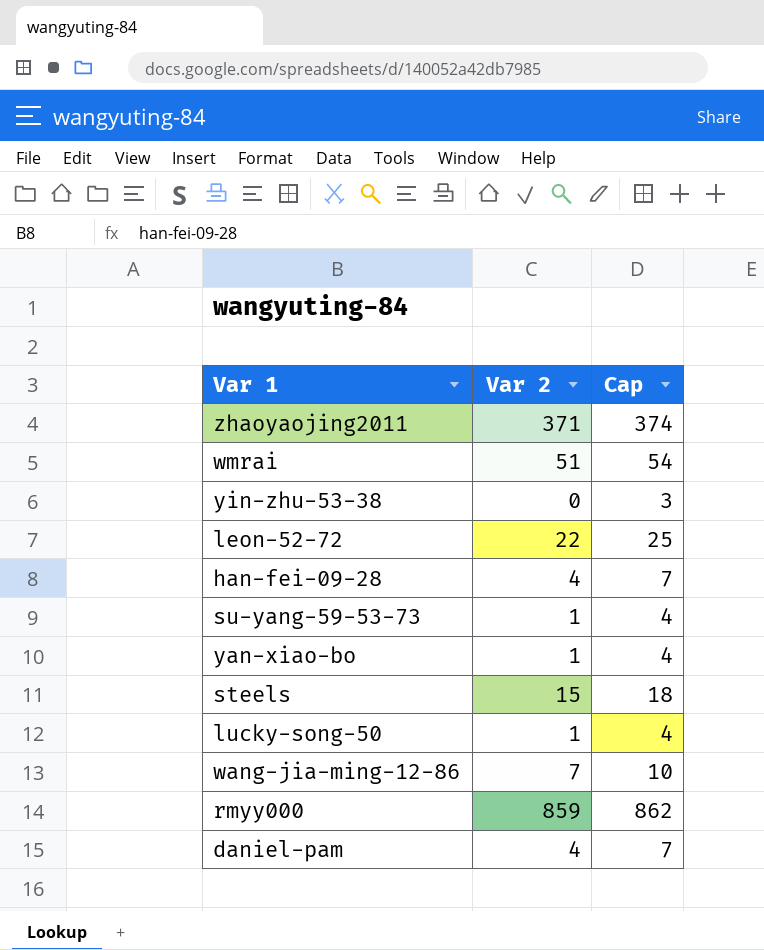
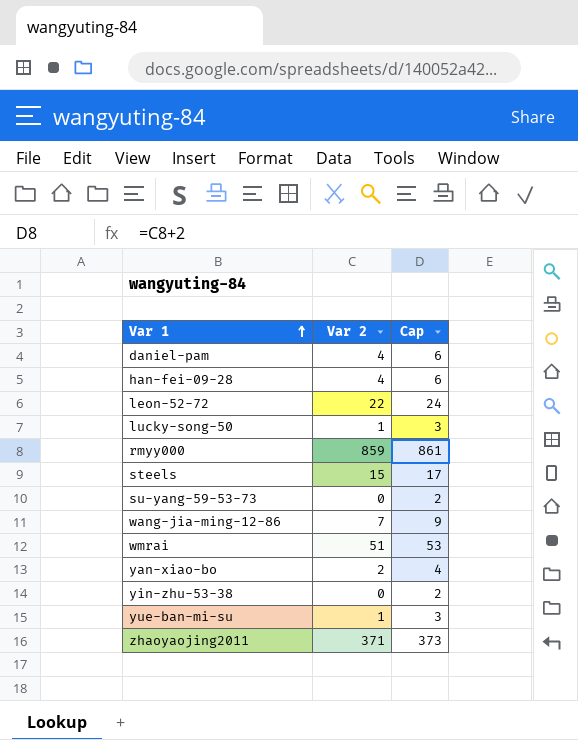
row order: none -> Var 1 ascending
column Cap | formula: [Var 2] + 3 -> [Var 2] + 2
su-yang-59-53-73 | Var 2: 1 -> 0
yan-xiao-bo | Var 2: 1 -> 2
row yue-ban-mi-su: none -> 1 | 3

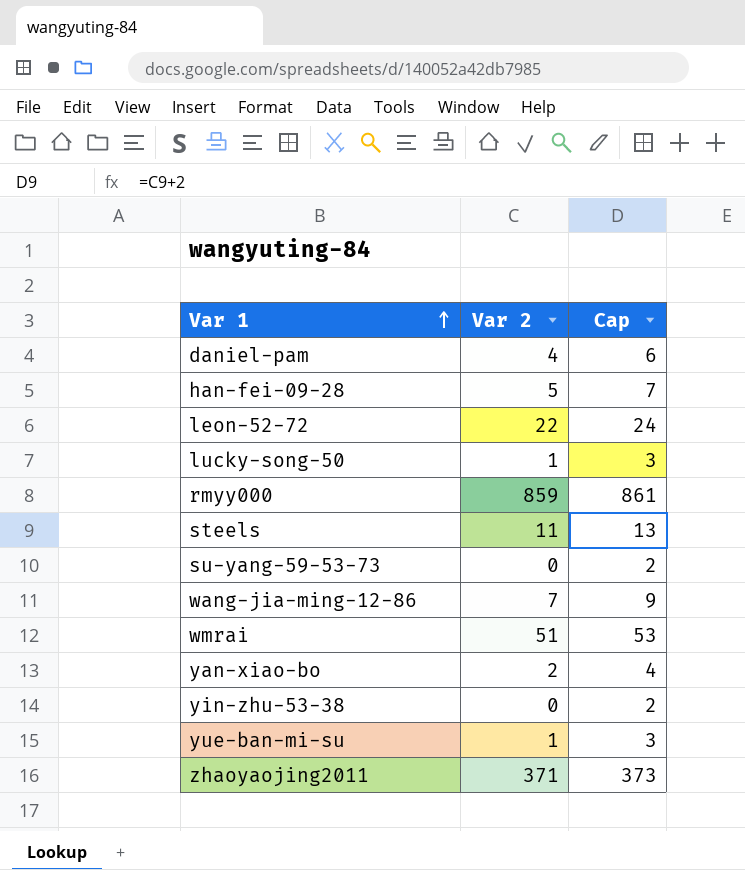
han-fei-09-28 | Var 2: 4 -> 5
han-fei-09-28 | Cap: 6 -> 7
steels | Var 2: 15 -> 11
steels | Cap: 17 -> 13

